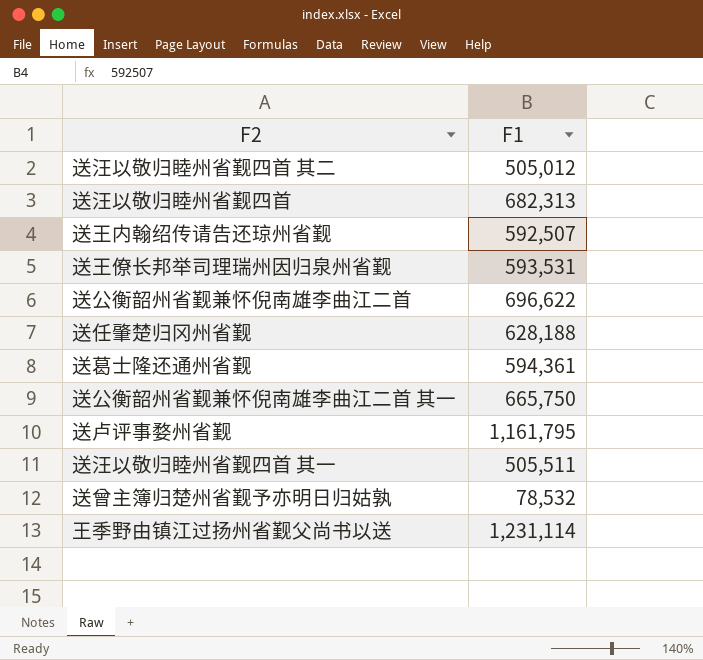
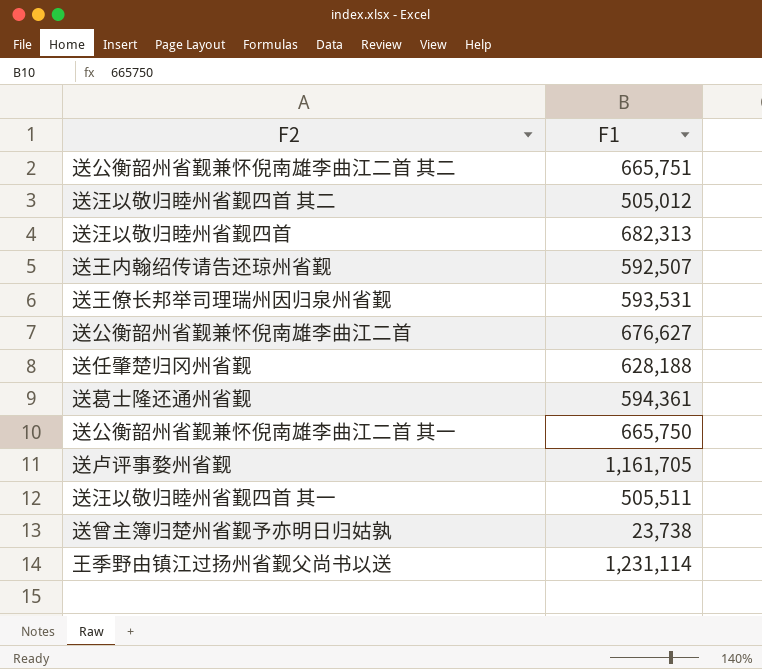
row 送公衡韶州省觐兼怀倪南雄李曲江二首 其二: none -> 665,751
送公衡韶州省觐兼怀倪南雄李曲江二首 | F1: 696,622 -> 676,627
送卢评事婺州省觐 | F1: 1,161,795 -> 1,161,705
送曾主簿归楚州省觐予亦明日归姑孰 | F1: 78,532 -> 23,738

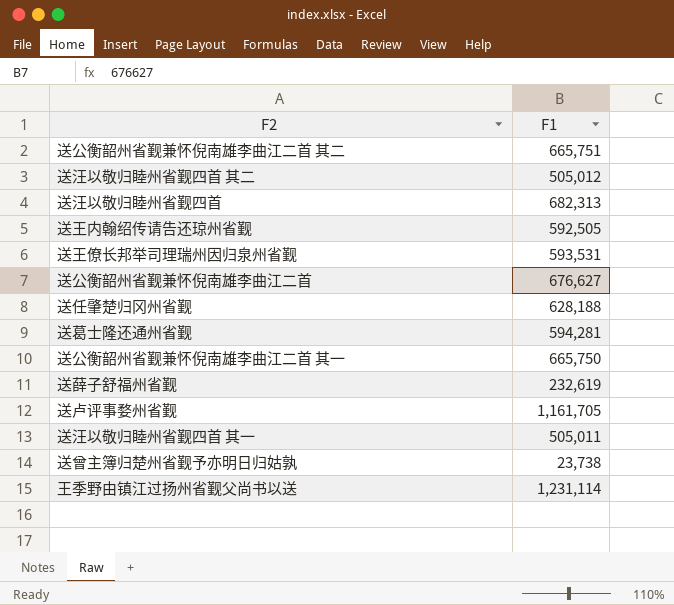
送王内翰绍传请告还琼州省觐 | F1: 592,507 -> 592,505
送葛士隆还通州省觐 | F1: 594,361 -> 594,281
row 送薛子舒福州省觐: none -> 232,619
送汪以敬归睦州省觐四首 其一 | F1: 505,511 -> 505,011

